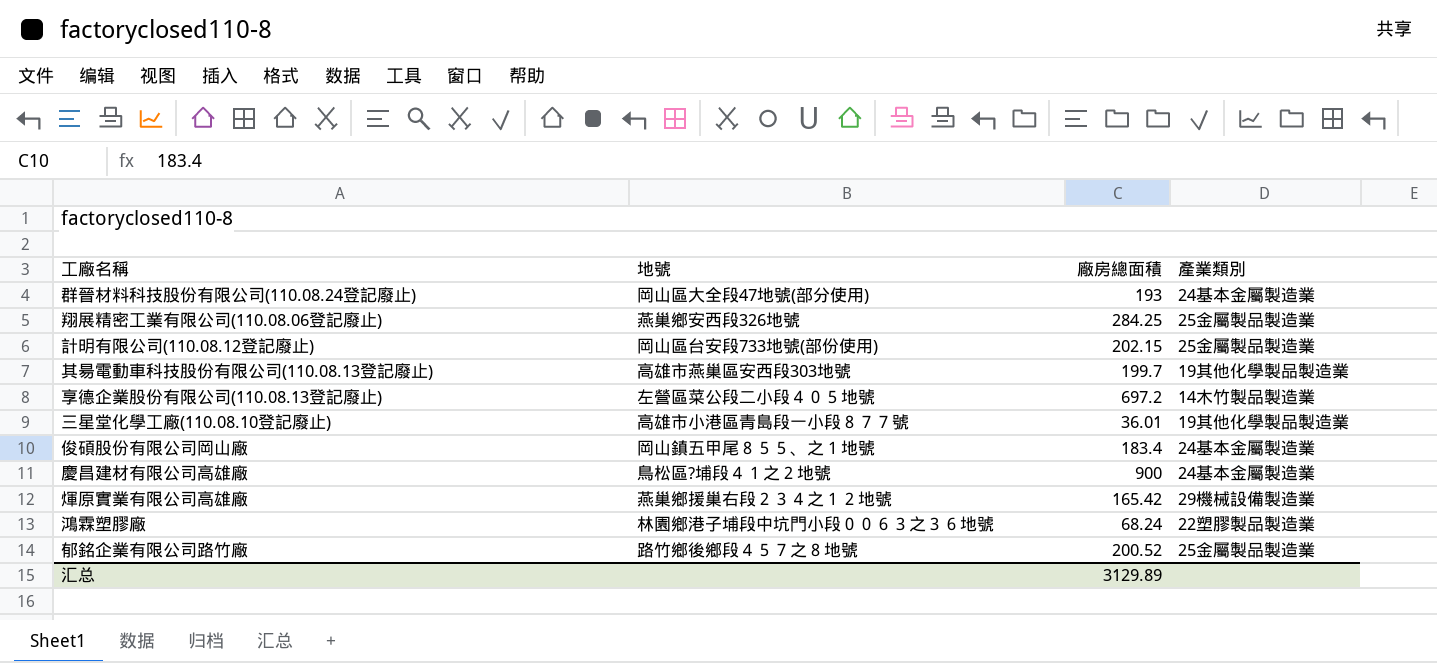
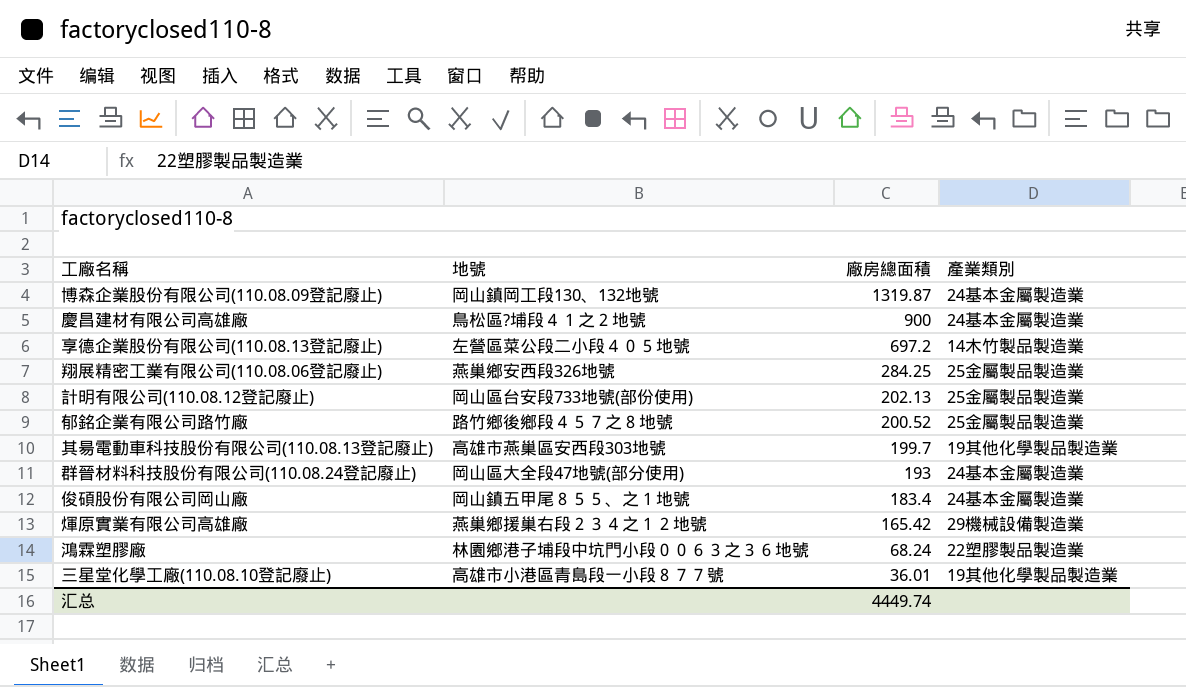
row order: none -> 廠房總面積 descending
row 博森企業股份有限公司(110.08.09登記廢止): none -> 岡山鎮岡工段130、132地號 | 1319.87 | 24基本金屬製造業
計明有限公司(110.08.12登記廢止) | 廠房總面積: 202.15 -> 202.13
汇总 | 廠房總面積: 3129.89 -> 4449.74

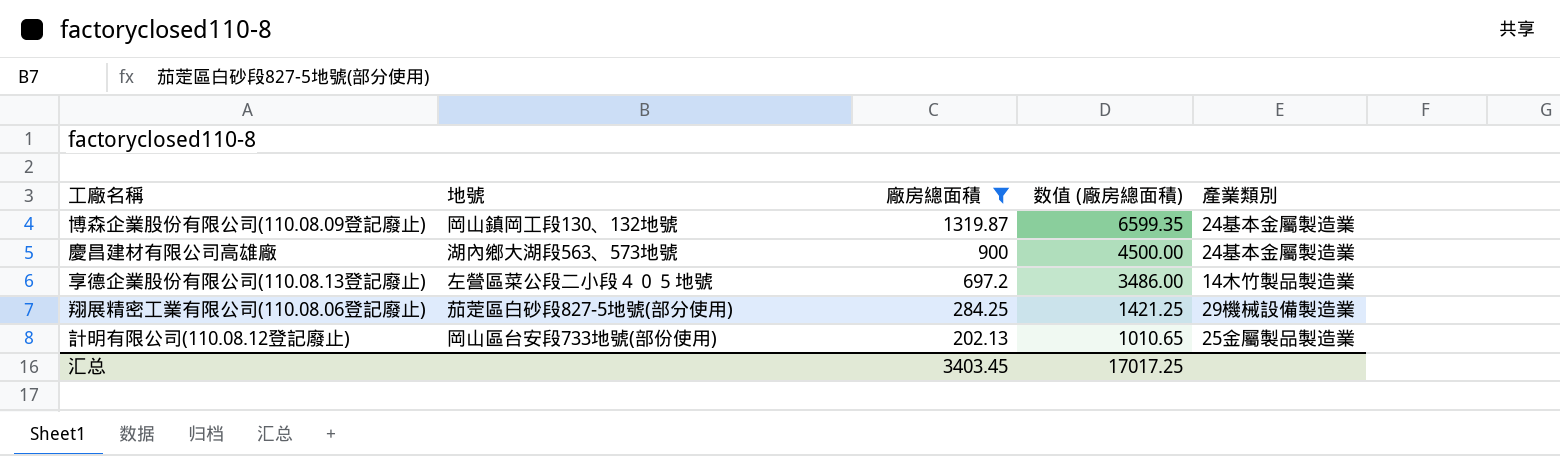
filter: none -> 廠房總面積 >= 202.13
column 数值 (廠房總面積) | formula: none -> [廠房總面積] * 5
慶昌建材有限公司高雄廠 | 地號: 鳥松區?埔段４１之２地號 -> 湖內鄉大湖段563、573地號
翔展精密工業有限公司(110.08.06登記廢止) | 地號: 燕巢鄉安西段326地號 -> 茄萣區白砂段827-5地號(部分使用)
翔展精密工業有限公司(110.08.06登記廢止) | 產業類別: 25金屬製品製造業 -> 29機械設備製造業
汇总 | 廠房總面積: 4449.74 -> 3403.45

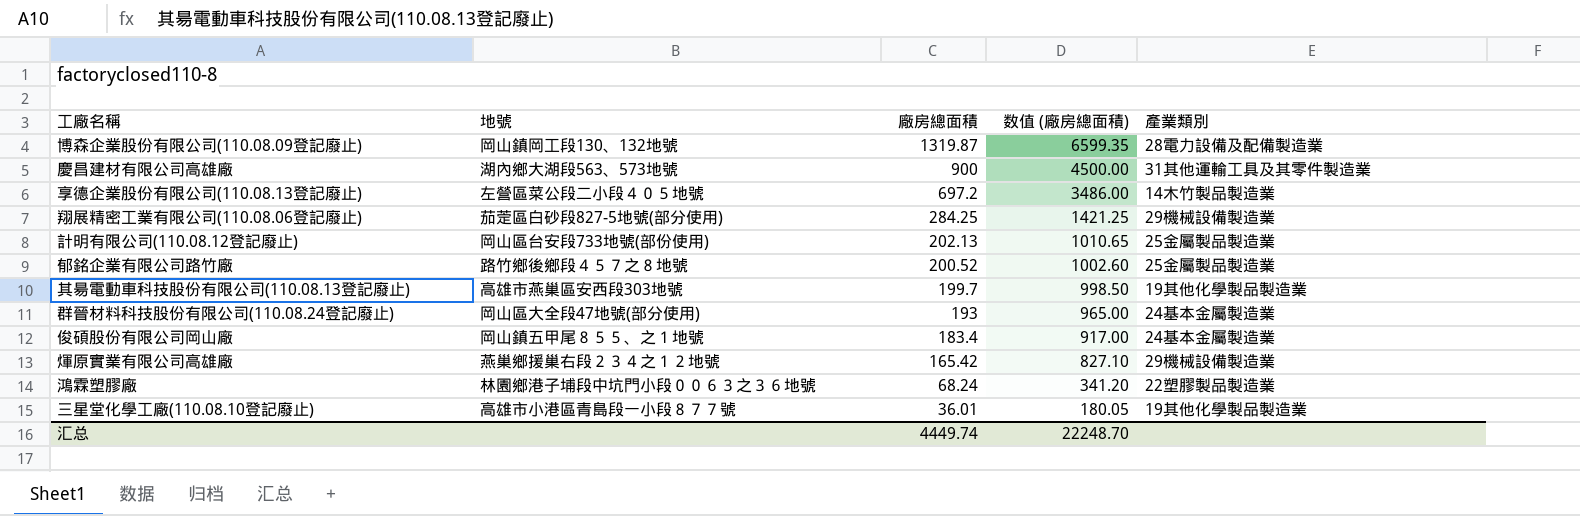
filter: 廠房總面積 >= 202.13 -> none
博森企業股份有限公司(110.08.09登記廢止) | 產業類別: 24基本金屬製造業 -> 28電力設備及配備製造業
慶昌建材有限公司高雄廠 | 產業類別: 24基本金屬製造業 -> 31其他運輸工具及其零件製造業
汇总 | 廠房總面積: 3403.45 -> 4449.74
汇总 | 数值 (廠房總面積): 17017.25 -> 22248.70

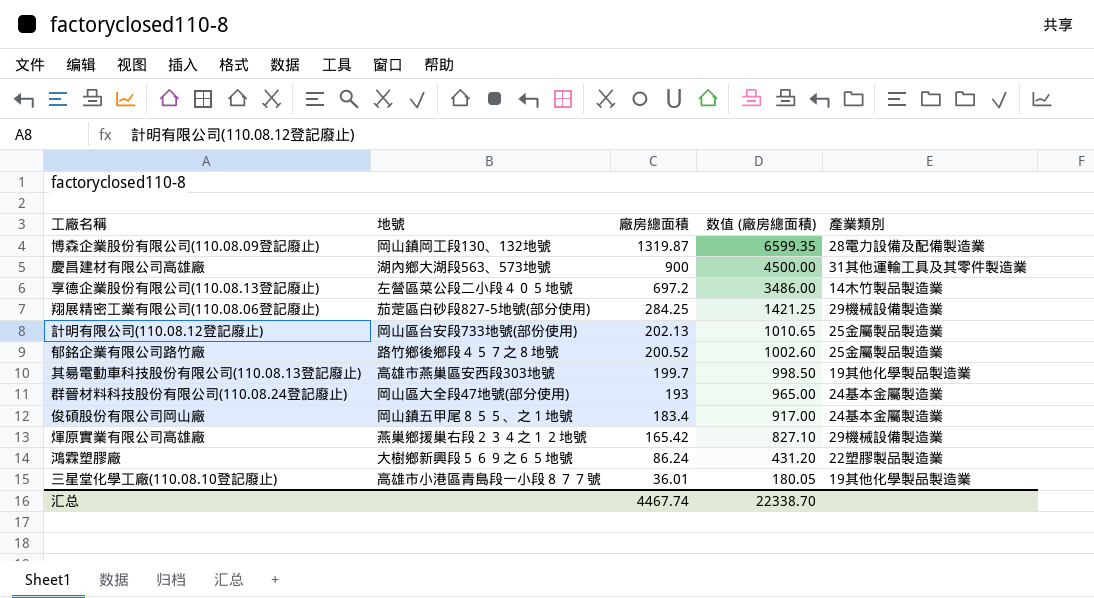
鴻霖塑膠廠 | 地號: 林園鄉港子埔段中坑門小段００６３之３６地號 -> 大樹鄉新興段５６９之６５地號
鴻霖塑膠廠 | 廠房總面積: 68.24 -> 86.24
鴻霖塑膠廠 | 数值 (廠房總面積): 341.20 -> 431.20
汇总 | 廠房總面積: 4449.74 -> 4467.74
汇总 | 数值 (廠房總面積): 22248.70 -> 22338.70

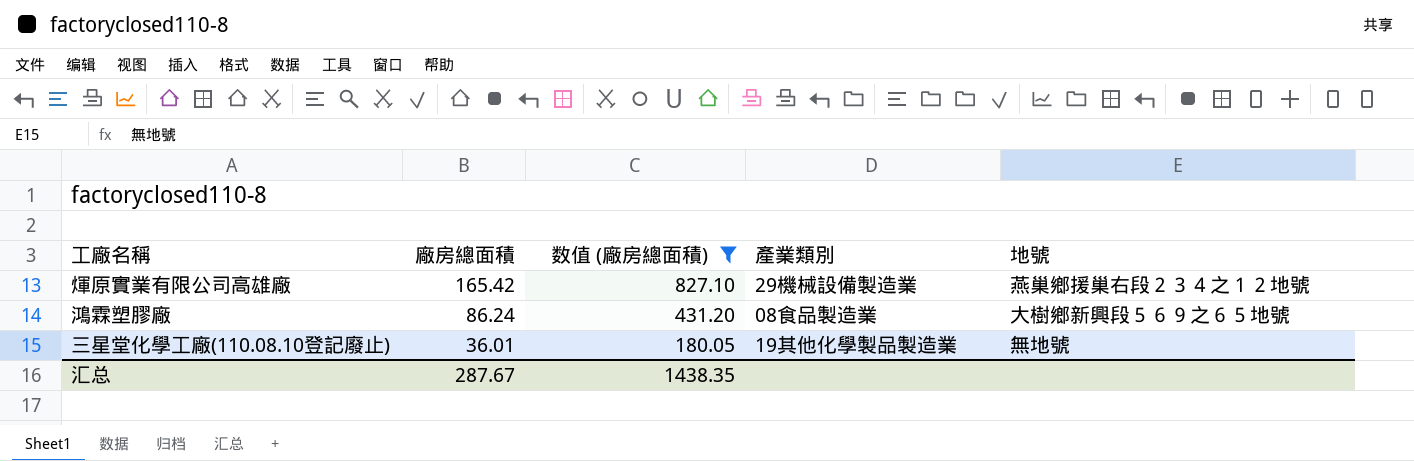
filter: none -> 数值 (廠房總面積) <= 827.10
column 地號 | position: 2 -> 5
鴻霖塑膠廠 | 產業類別: 22塑膠製品製造業 -> 08食品製造業
三星堂化學工廠(110.08.10登記廢止) | 地號: 高雄市小港區青島段一小段８７７號 -> 無地號
汇总 | 廠房總面積: 4467.74 -> 287.67
汇总 | 数值 (廠房總面積): 22338.70 -> 1438.35

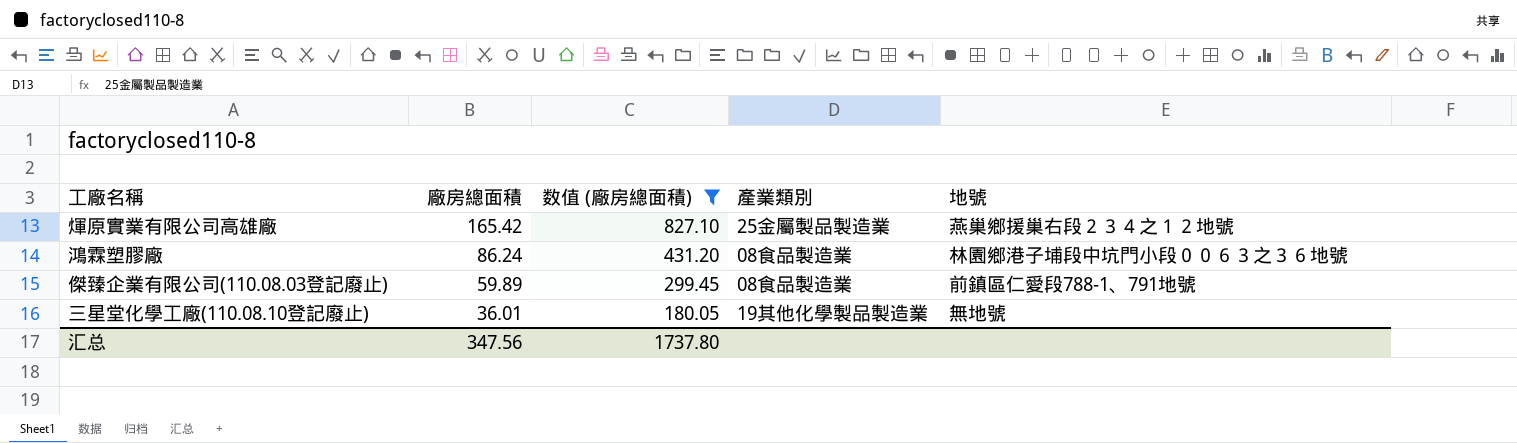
煇原實業有限公司高雄廠 | 產業類別: 29機械設備製造業 -> 25金屬製品製造業
鴻霖塑膠廠 | 地號: 大樹鄉新興段５６９之６５地號 -> 林園鄉港子埔段中坑門小段００６３之３６地號
row 傑臻企業有限公司(110.08.03登記廢止): none -> 59.89 | 299.45 | 08食品製造業 | 前鎮區仁愛段788-1、791地號
汇总 | 廠房總面積: 287.67 -> 347.56
汇总 | 数值 (廠房總面積): 1438.35 -> 1737.80

